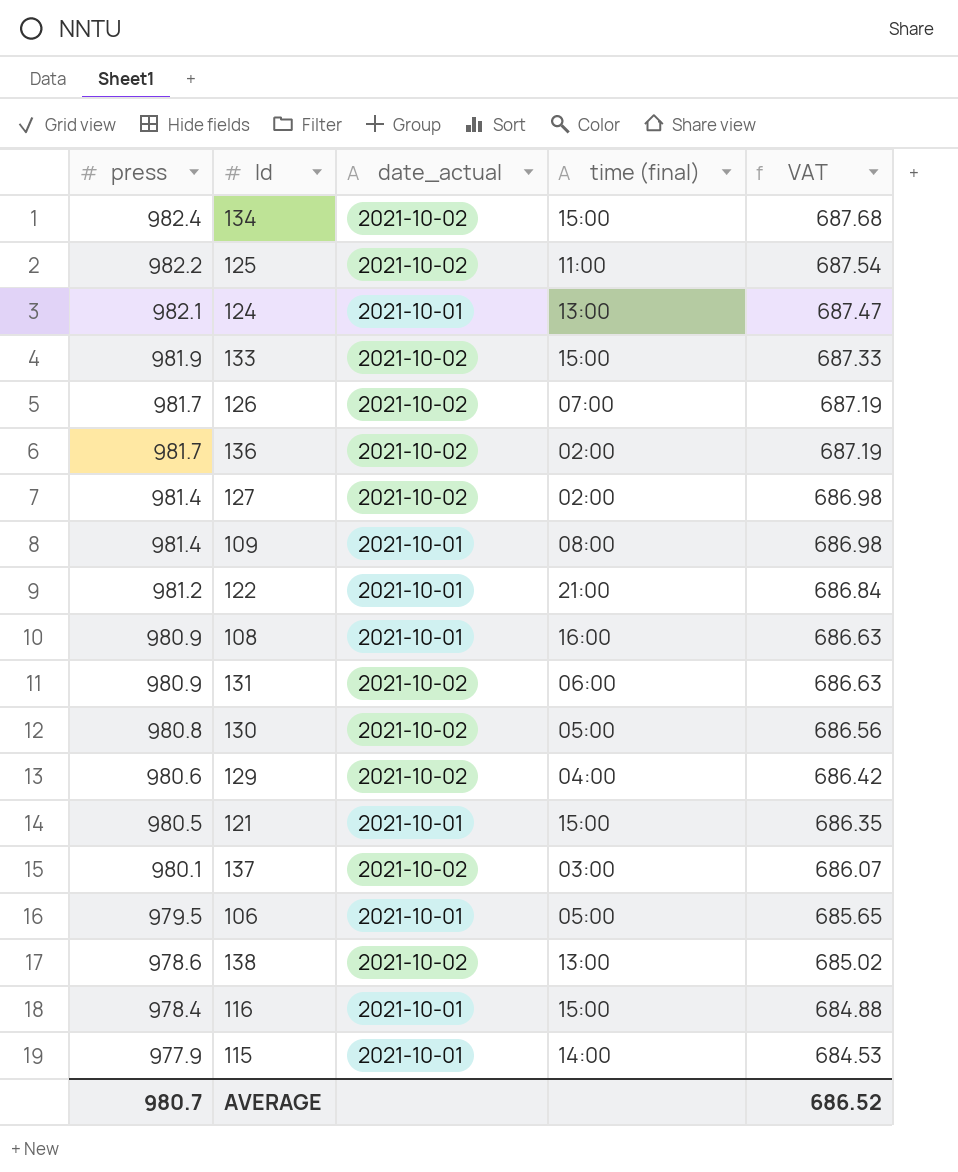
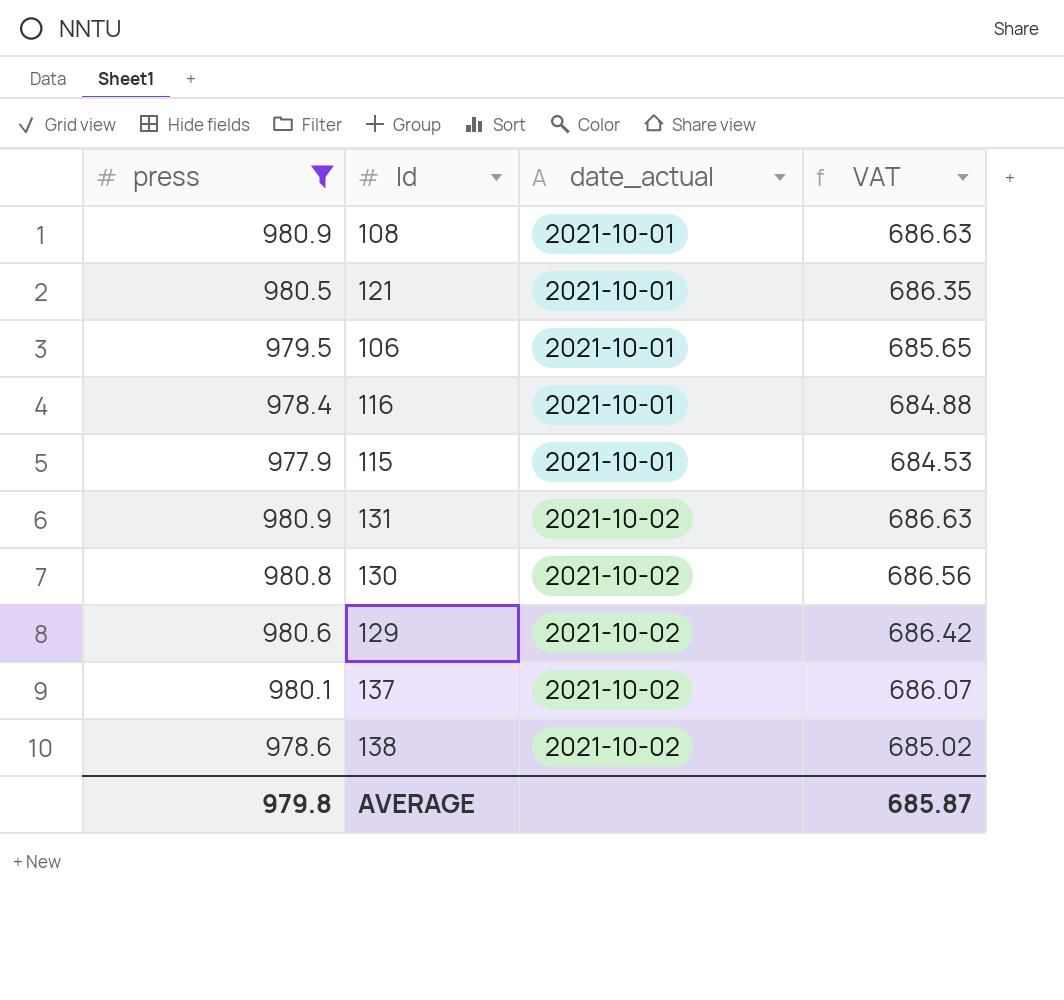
filter: none -> press <= 980.9
row order: press descending -> date_actual ascending
column time (final) | position: 4 -> none
AVERAGE | press: 980.7 -> 979.8
AVERAGE | VAT: 686.52 -> 685.87

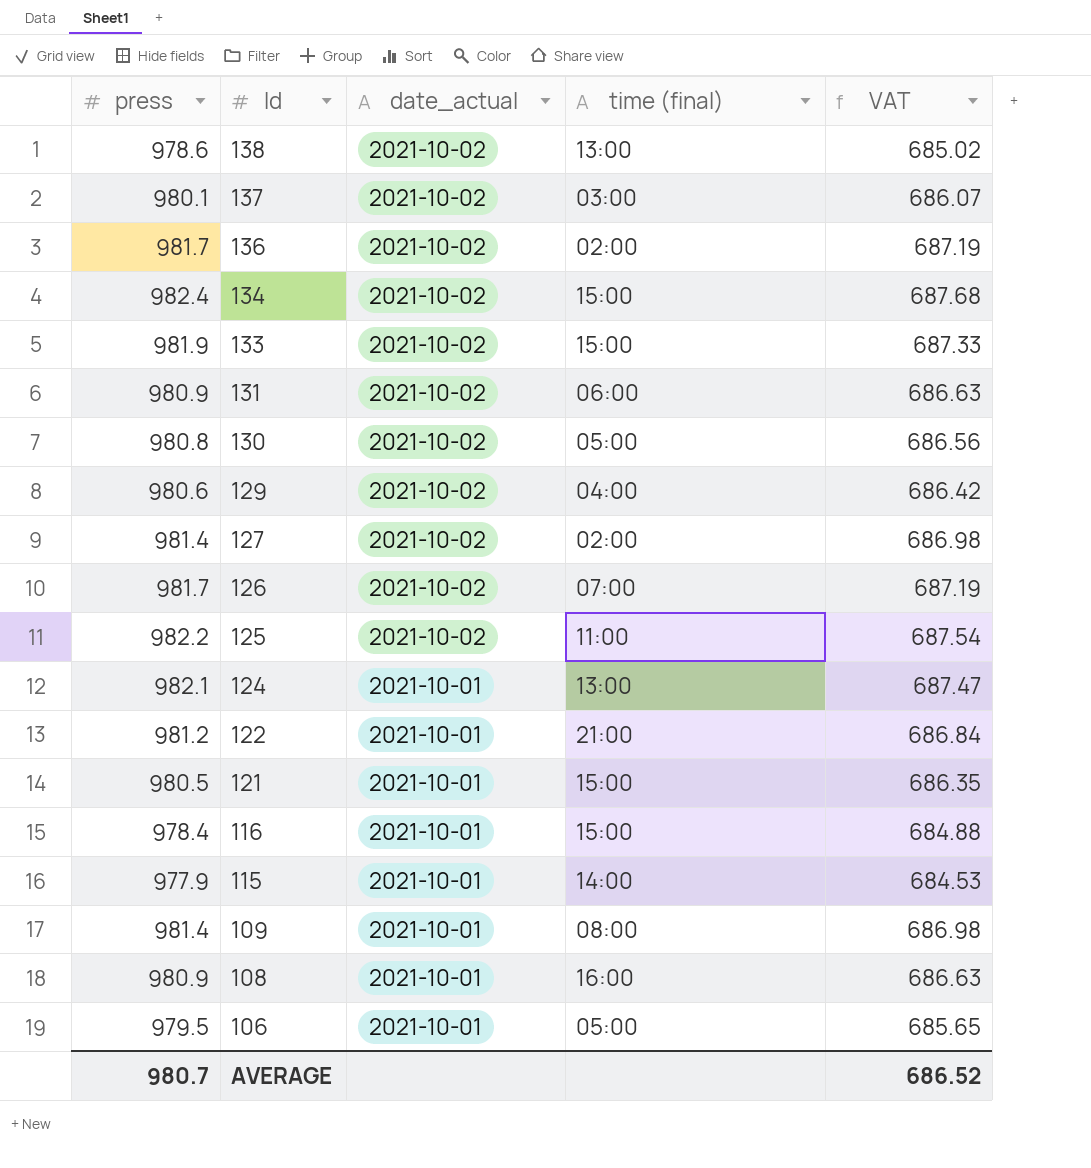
filter: press <= 980.9 -> none
row order: date_actual ascending -> Id descending
column time (final) | position: none -> 4
AVERAGE | press: 979.8 -> 980.7
AVERAGE | VAT: 685.87 -> 686.52

